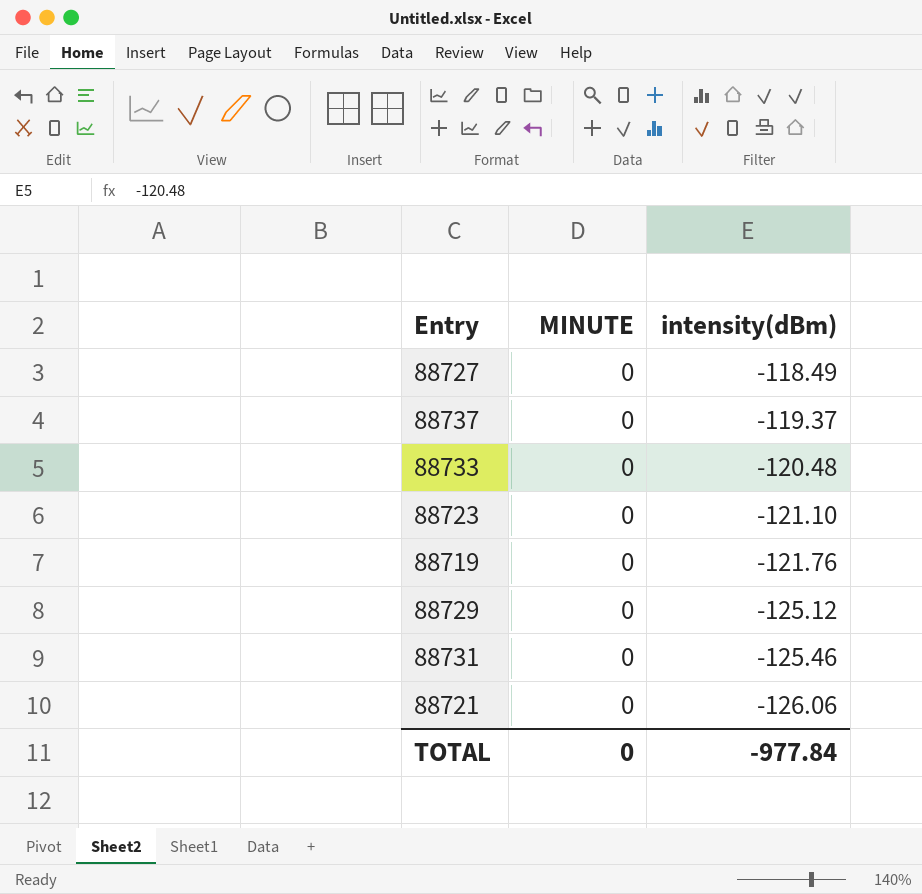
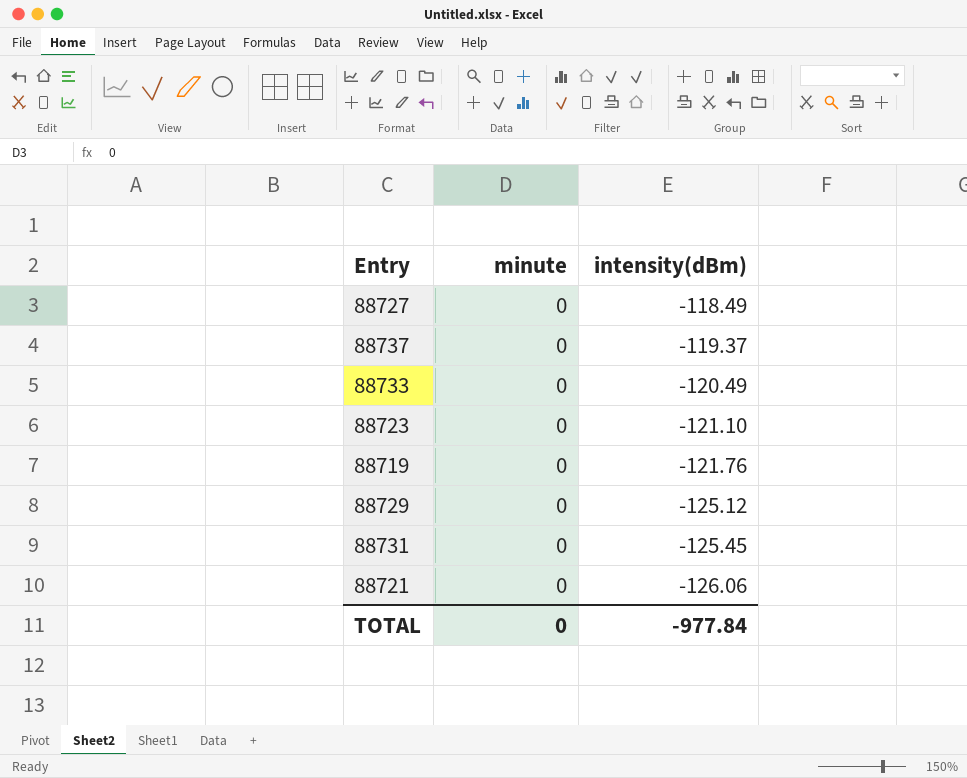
column name: MINUTE -> minute
88733 | intensity(dBm): -120.48 -> -120.49
88731 | intensity(dBm): -125.46 -> -125.45

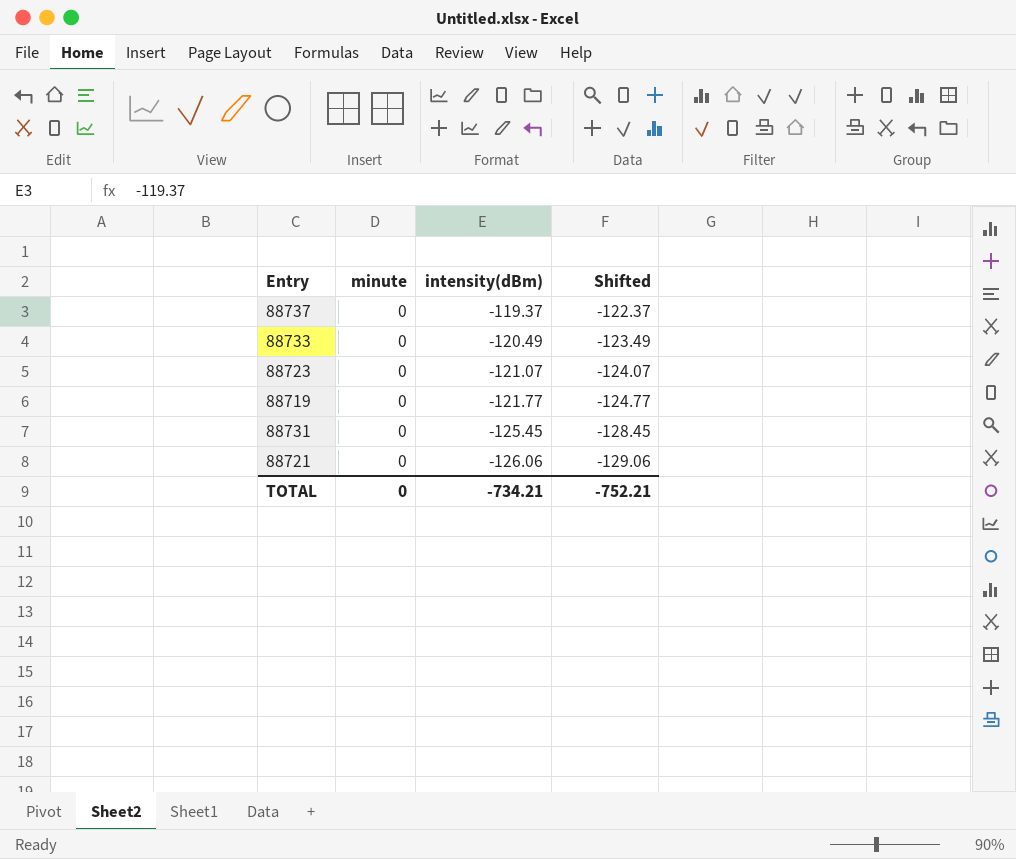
column Shifted | formula: none -> [intensity(dBm)] - 3
row 88727: 0 | -118.49 -> none
row 88729: 0 | -125.12 -> none
88723 | intensity(dBm): -121.10 -> -121.07
88719 | intensity(dBm): -121.76 -> -121.77
TOTAL | intensity(dBm): -977.84 -> -734.21

